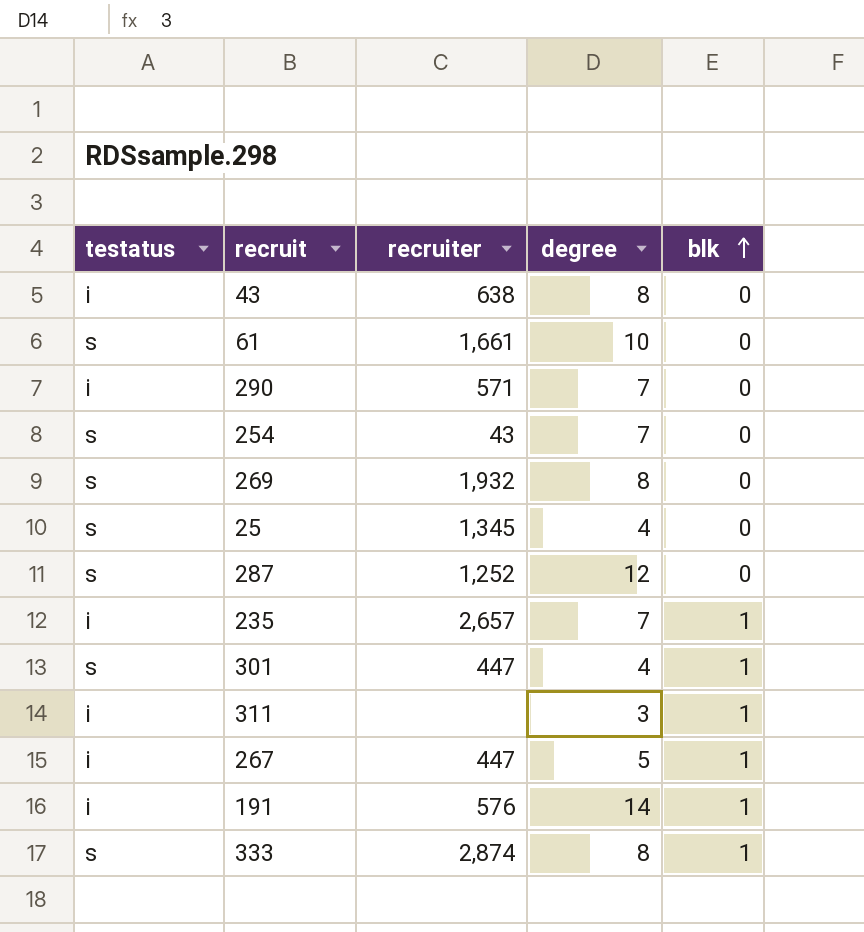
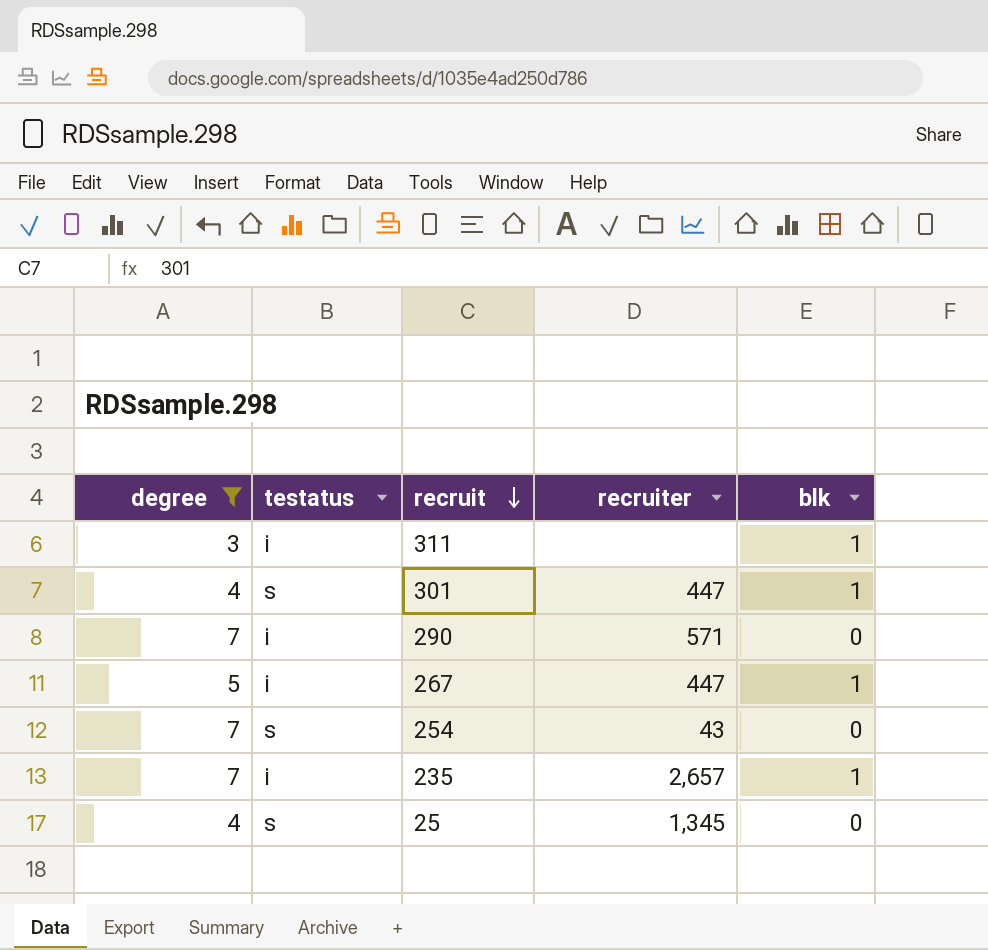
filter: none -> degree <= 7
row order: blk ascending -> recruit descending
column degree | position: 4 -> 1

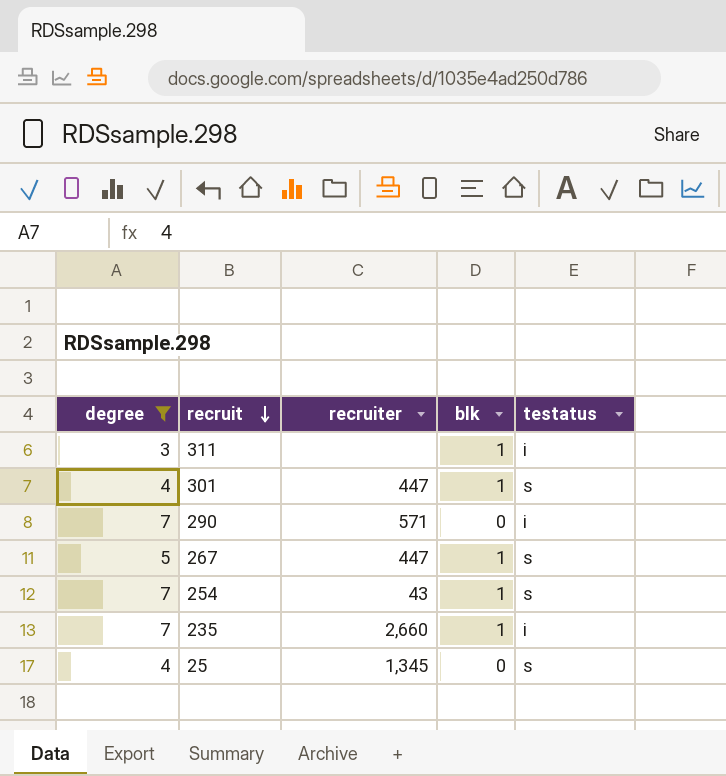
column testatus | position: 2 -> 5
267 | testatus: i -> s
254 | blk: 0 -> 1
235 | recruiter: 2,657 -> 2,660

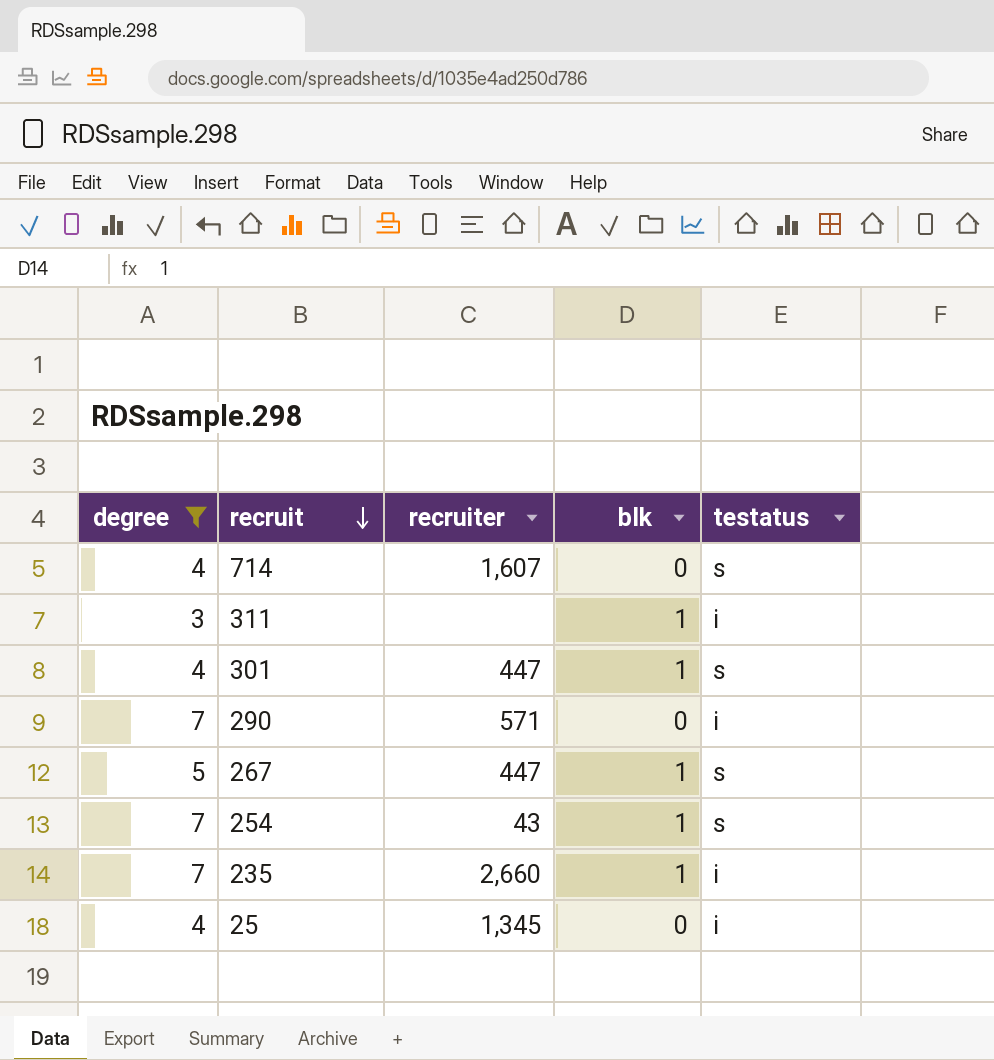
row 714: none -> 4 | 1,607 | 0 | s
25 | testatus: s -> i

